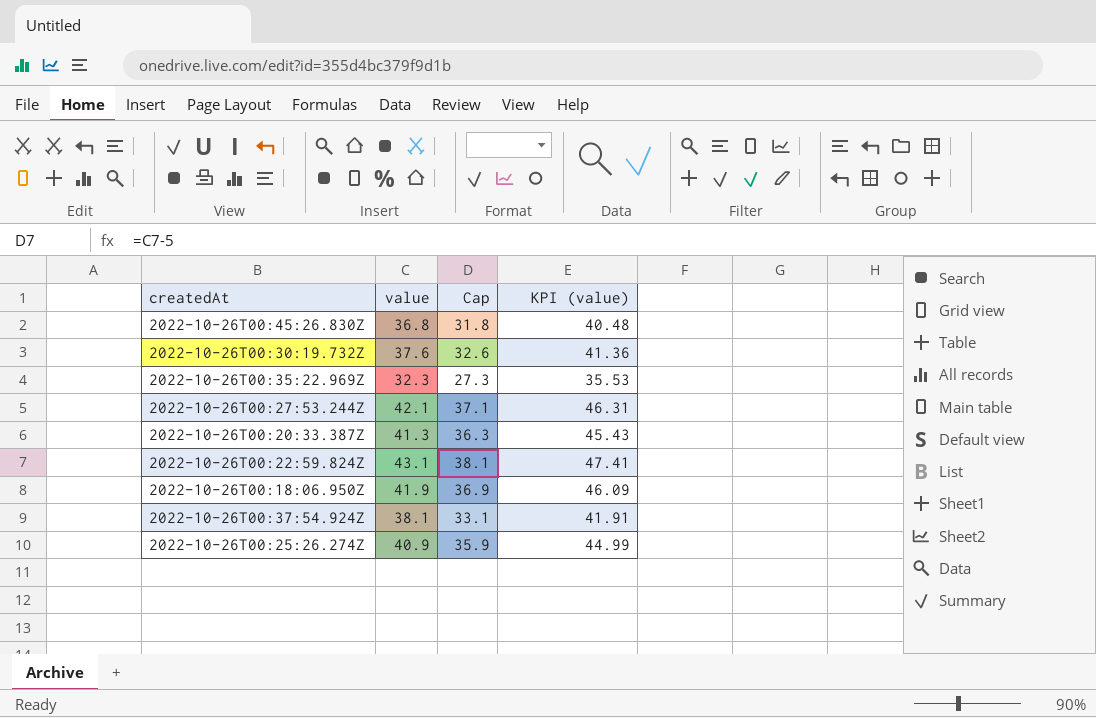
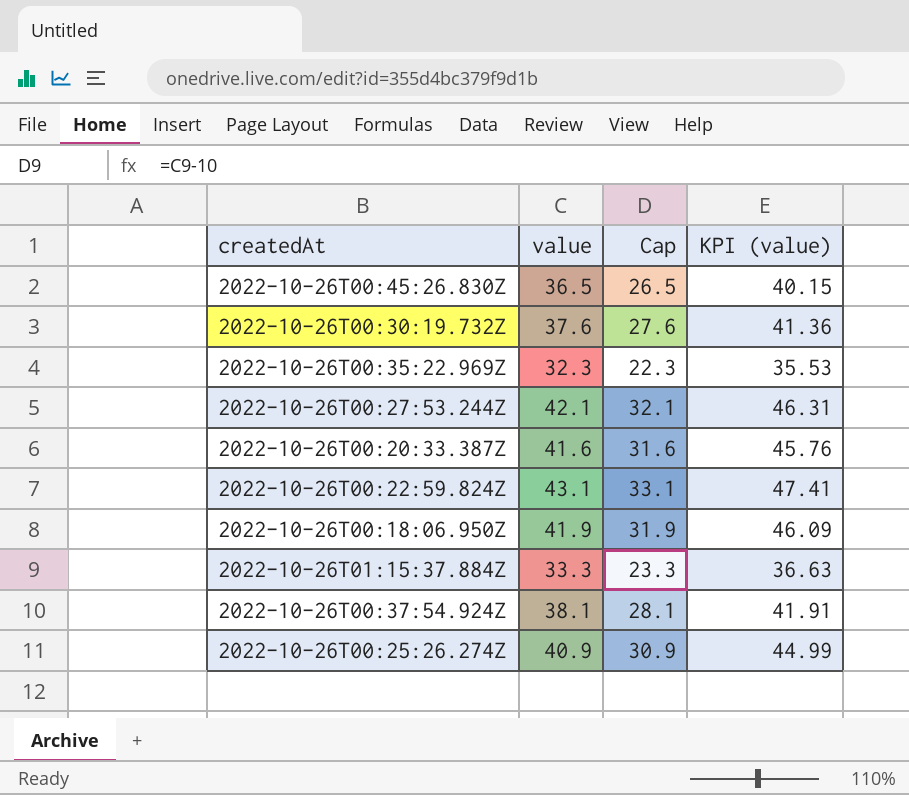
column Cap | formula: [value] - 5 -> [value] - 10
2022-10-26T00:45:26.830Z | value: 36.8 -> 36.5
2022-10-26T00:45:26.830Z | KPI (value): 40.48 -> 40.15
2022-10-26T00:20:33.387Z | value: 41.3 -> 41.6
2022-10-26T00:20:33.387Z | KPI (value): 45.43 -> 45.76
row 2022-10-26T01:15:37.884Z: none -> 33.3 | 23.3 | 36.63

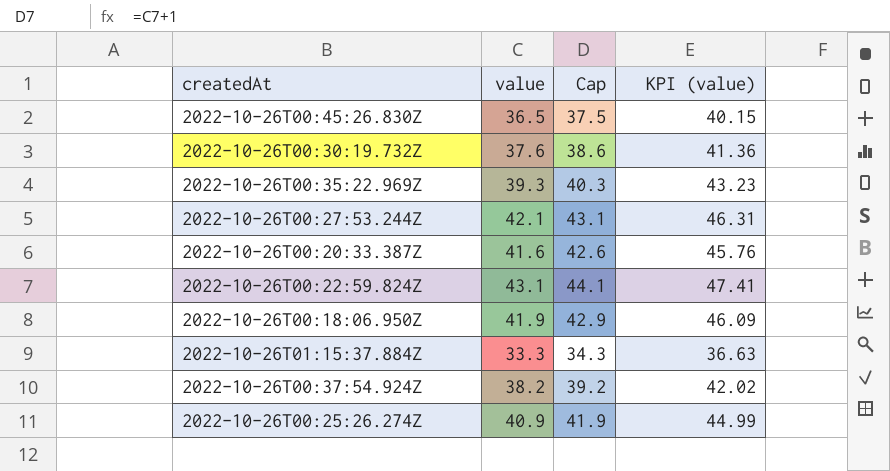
column Cap | formula: [value] - 10 -> [value] + 1
2022-10-26T00:35:22.969Z | value: 32.3 -> 39.3
2022-10-26T00:35:22.969Z | KPI (value): 35.53 -> 43.23
2022-10-26T00:37:54.924Z | value: 38.1 -> 38.2
2022-10-26T00:37:54.924Z | KPI (value): 41.91 -> 42.02

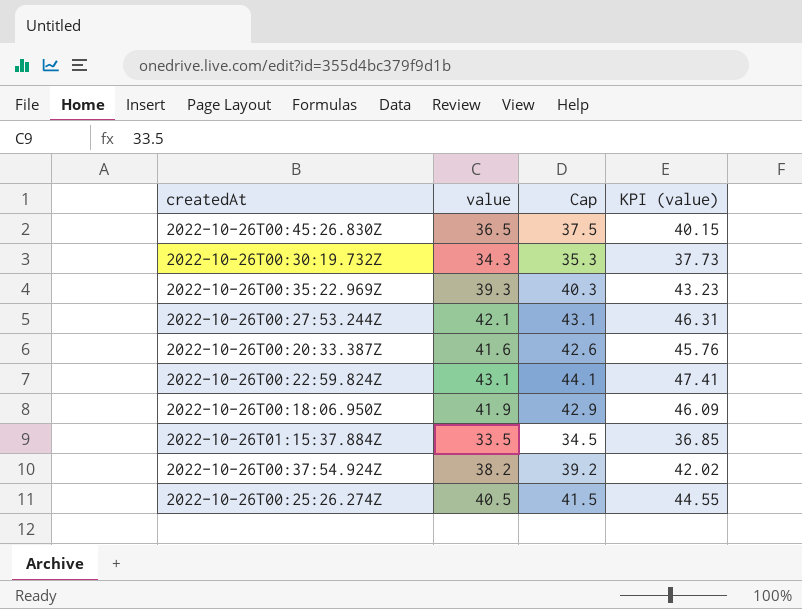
2022-10-26T00:30:19.732Z | value: 37.6 -> 34.3
2022-10-26T00:30:19.732Z | Cap: 38.6 -> 35.3
2022-10-26T00:30:19.732Z | KPI (value): 41.36 -> 37.73
2022-10-26T01:15:37.884Z | value: 33.3 -> 33.5
2022-10-26T01:15:37.884Z | Cap: 34.3 -> 34.5
2022-10-26T01:15:37.884Z | KPI (value): 36.63 -> 36.85
2022-10-26T00:25:26.274Z | value: 40.9 -> 40.5
2022-10-26T00:25:26.274Z | Cap: 41.9 -> 41.5
2022-10-26T00:25:26.274Z | KPI (value): 44.99 -> 44.55

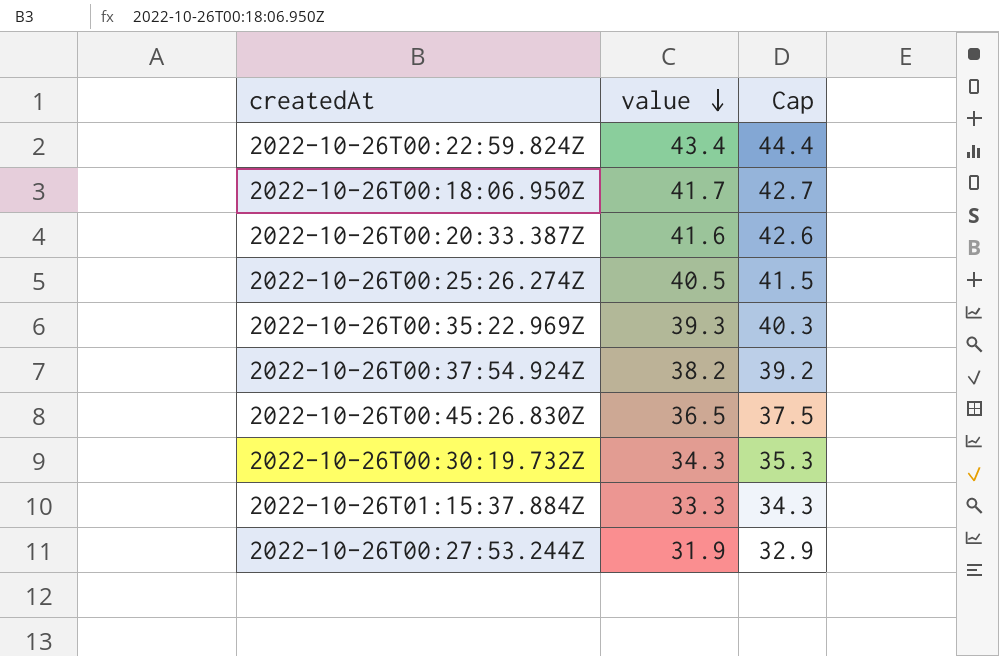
row order: none -> value descending
column KPI (value) | formula: [value] * 1.1 -> none
2022-10-26T00:22:59.824Z | value: 43.1 -> 43.4
2022-10-26T00:22:59.824Z | Cap: 44.1 -> 44.4
2022-10-26T00:18:06.950Z | value: 41.9 -> 41.7
2022-10-26T00:18:06.950Z | Cap: 42.9 -> 42.7
2022-10-26T01:15:37.884Z | value: 33.5 -> 33.3
2022-10-26T01:15:37.884Z | Cap: 34.5 -> 34.3
2022-10-26T00:27:53.244Z | value: 42.1 -> 31.9
2022-10-26T00:27:53.244Z | Cap: 43.1 -> 32.9

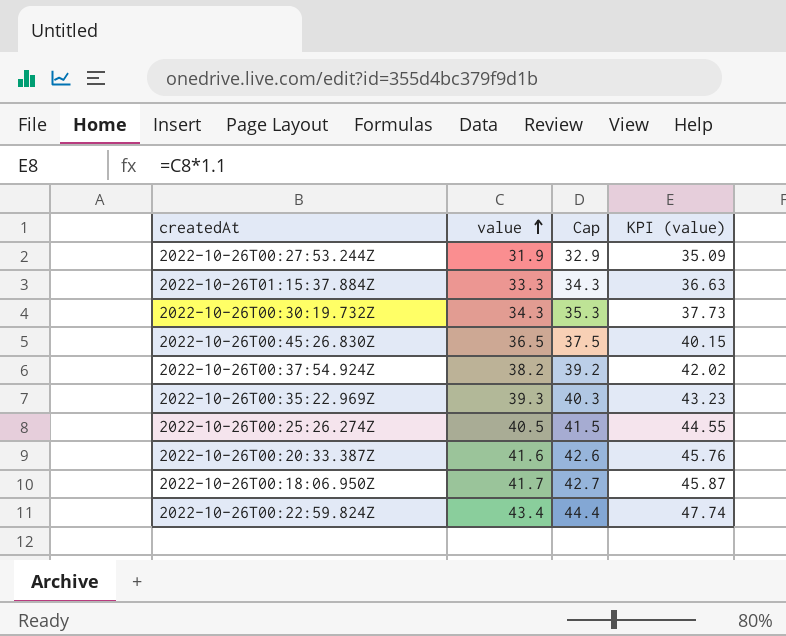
row order: value descending -> value ascending
column KPI (value) | formula: none -> [value] * 1.1

